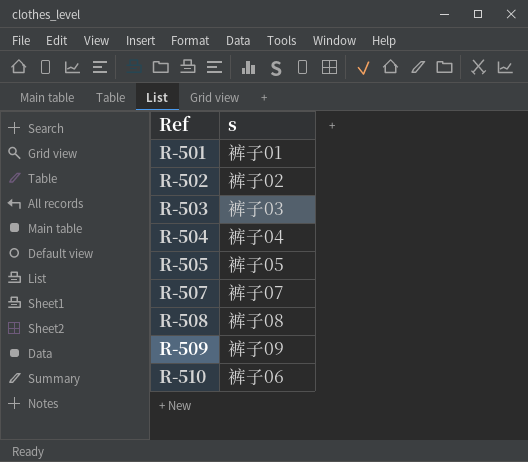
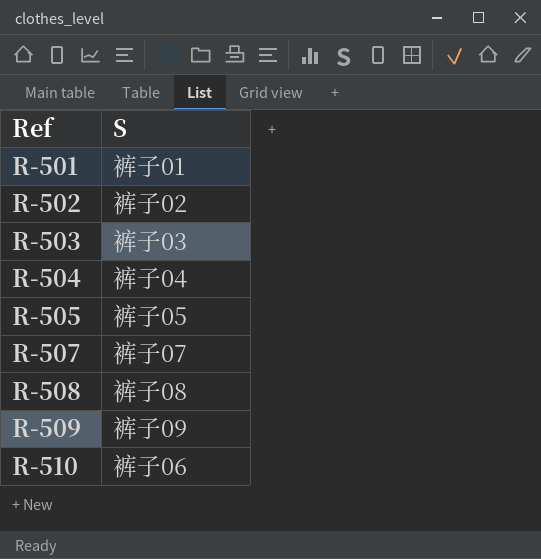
column name: s -> S

